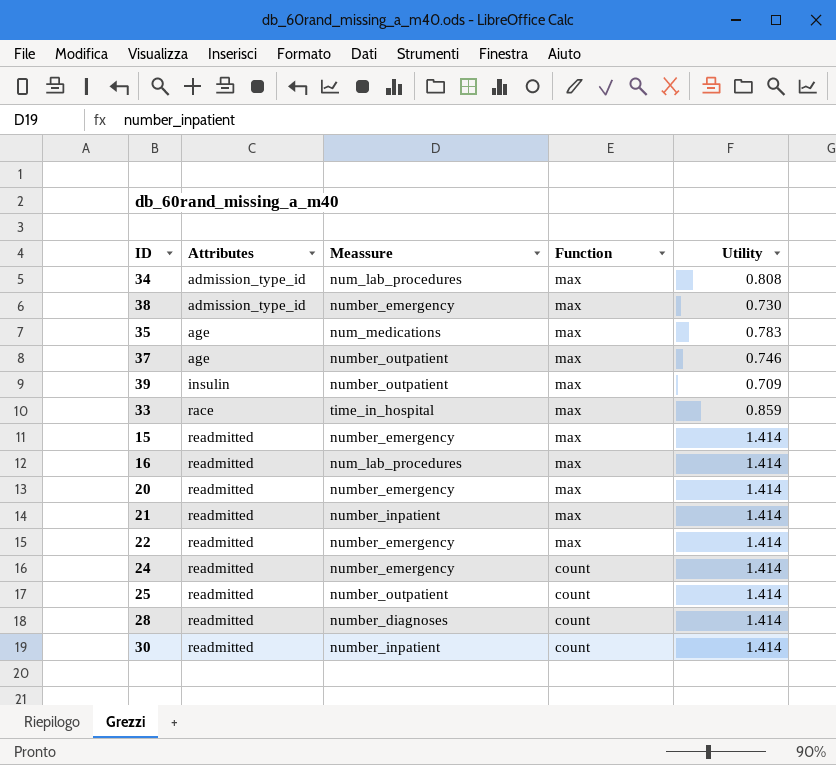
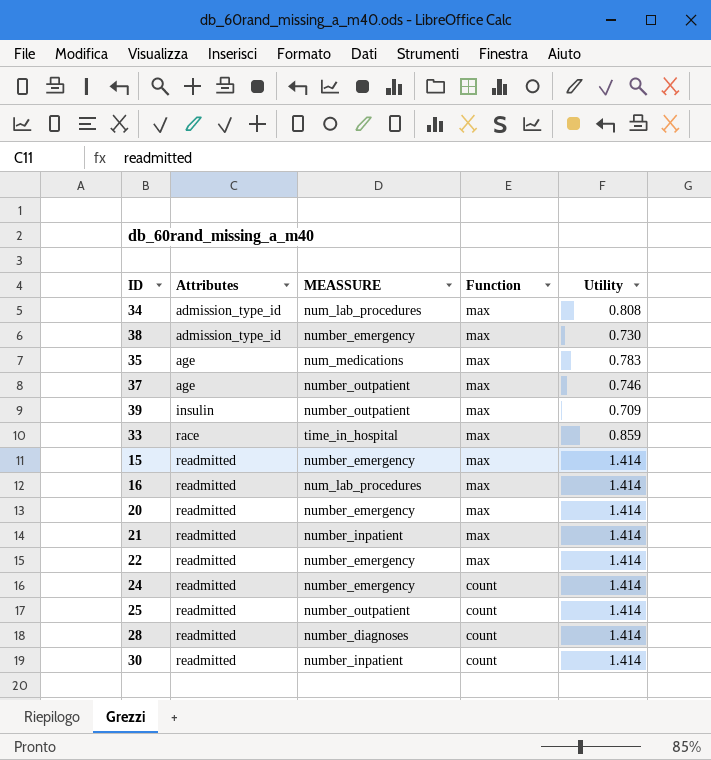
column name: Meassure -> MEASSURE

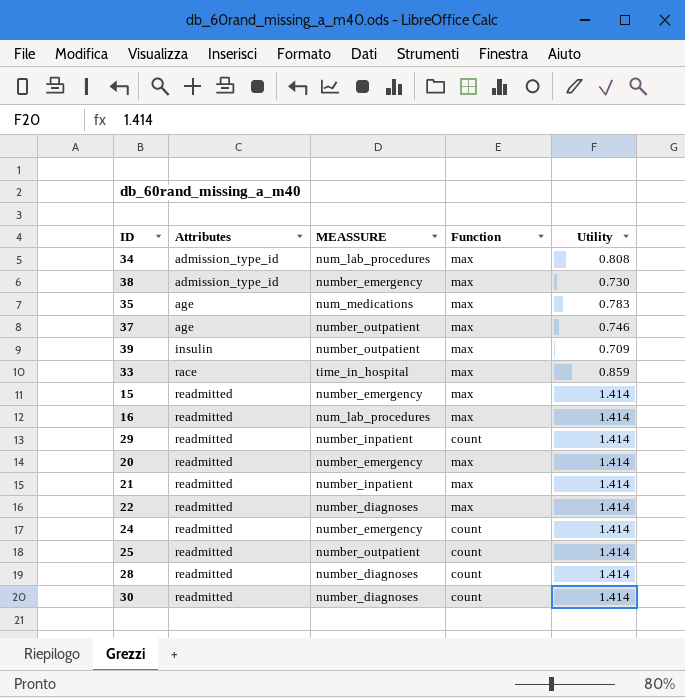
row 29: none -> readmitted | number_inpatient | count | 1.414
22 | MEASSURE: number_emergency -> number_diagnoses
30 | MEASSURE: number_inpatient -> number_diagnoses

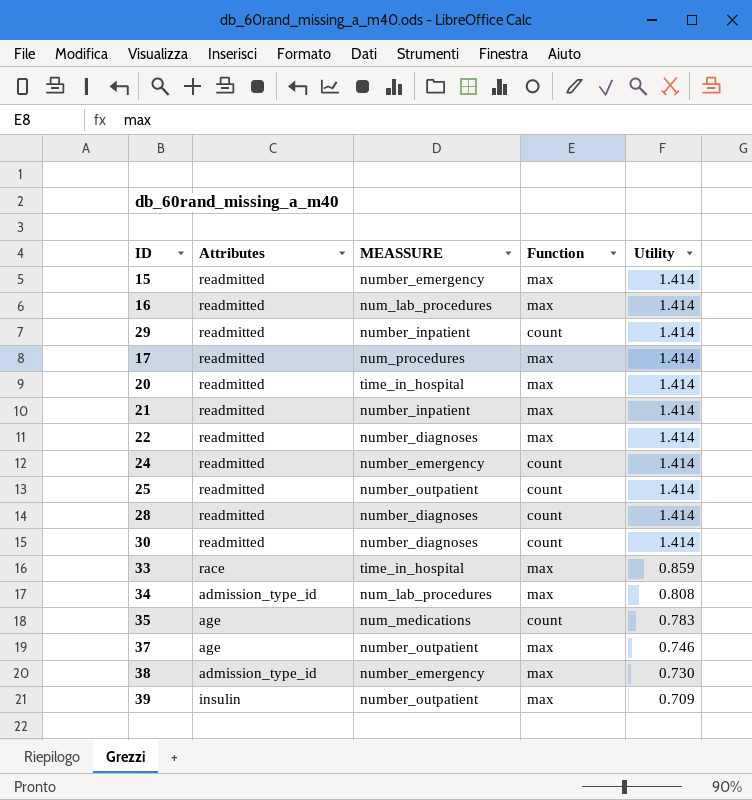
row order: Attributes ascending -> Utility descending
row 17: none -> readmitted | num_procedures | max | 1.414
20 | MEASSURE: number_emergency -> time_in_hospital
35 | Function: max -> count

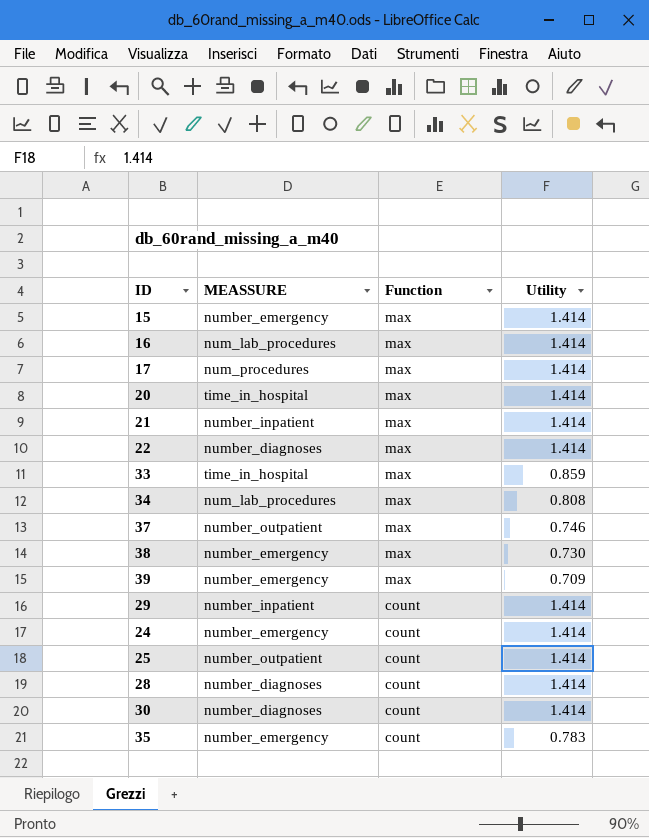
row order: Utility descending -> Function descending
column Attributes | position: 2 -> none
39 | MEASSURE: number_outpatient -> number_emergency
35 | MEASSURE: num_medications -> number_emergency

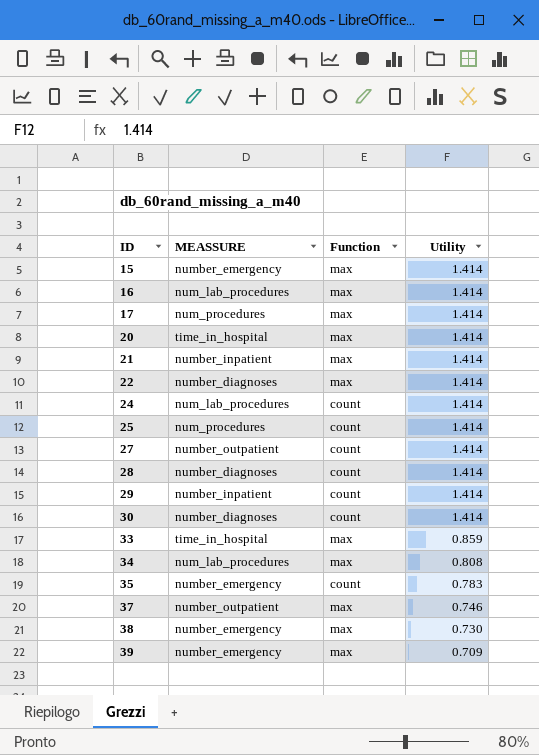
row order: Function descending -> ID ascending
24 | MEASSURE: number_emergency -> num_lab_procedures
25 | MEASSURE: number_outpatient -> num_procedures
row 27: none -> number_outpatient | count | 1.414

